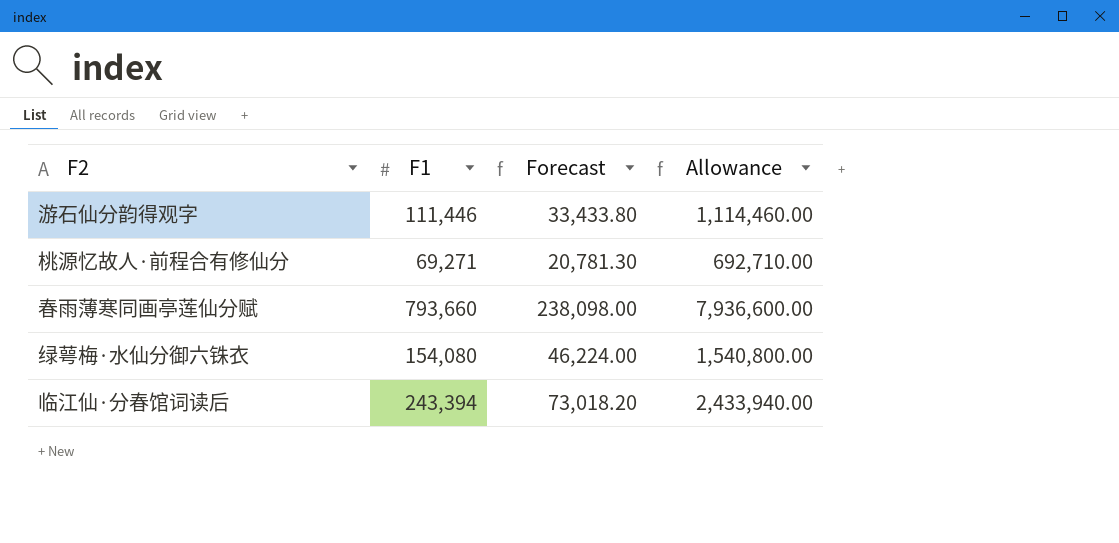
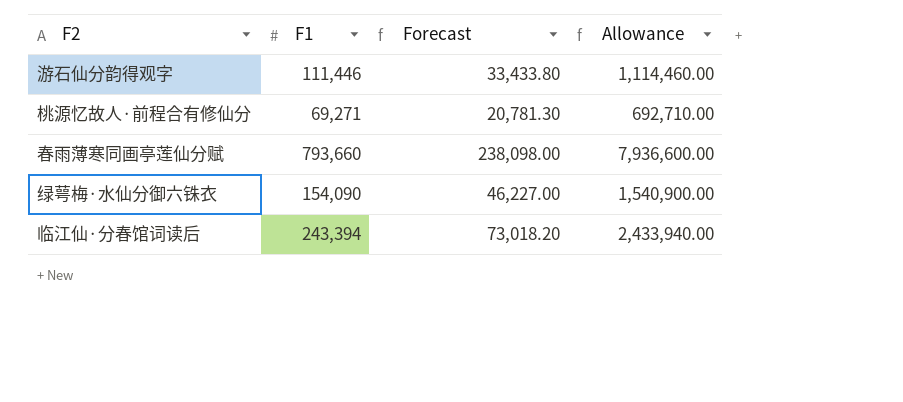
绿萼梅·水仙分御六铢衣 | F1: 154,080 -> 154,090
绿萼梅·水仙分御六铢衣 | Forecast: 46,224.00 -> 46,227.00
绿萼梅·水仙分御六铢衣 | Allowance: 1,540,800.00 -> 1,540,900.00

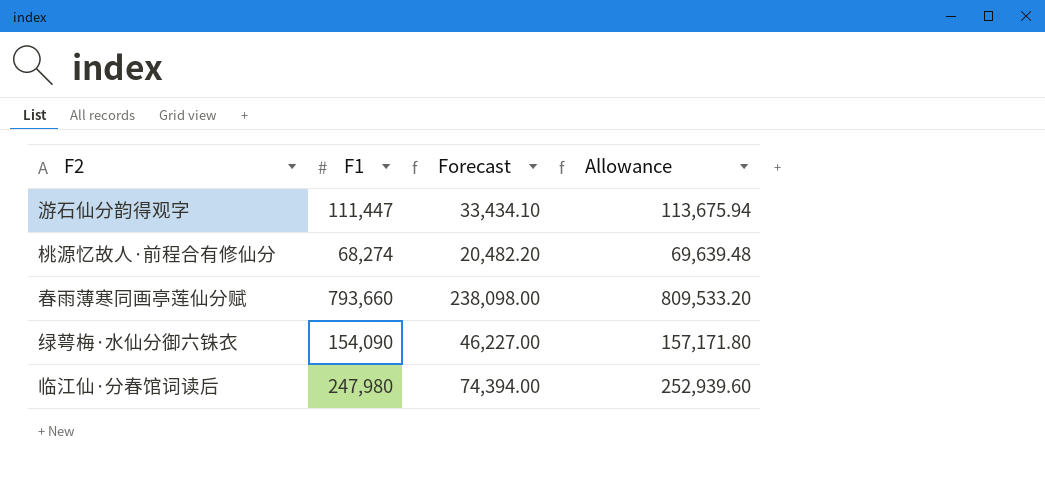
column Allowance | formula: [F1] * 10 -> [F1] * 1.02
游石仙分韵得观字 | F1: 111,446 -> 111,447
游石仙分韵得观字 | Forecast: 33,433.80 -> 33,434.10
桃源忆故人·前程合有修仙分 | F1: 69,271 -> 68,274
桃源忆故人·前程合有修仙分 | Forecast: 20,781.30 -> 20,482.20
临江仙·分春馆词读后 | F1: 243,394 -> 247,980
临江仙·分春馆词读后 | Forecast: 73,018.20 -> 74,394.00

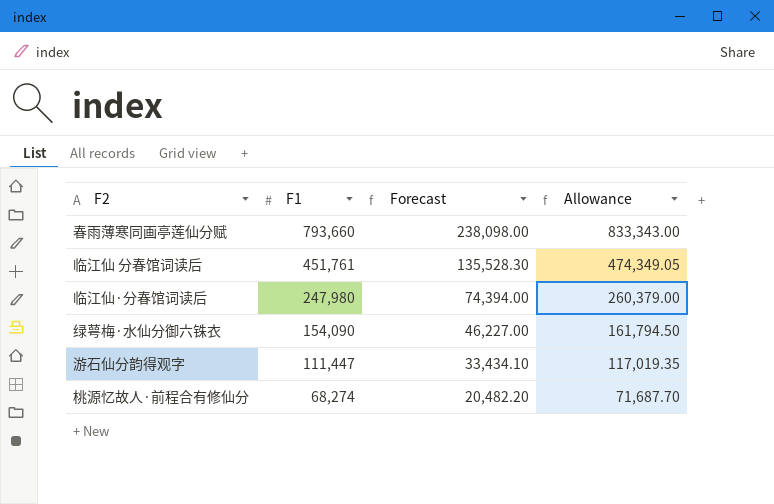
row order: none -> F1 descending
column Allowance | formula: [F1] * 1.02 -> [F1] * 1.05
row 临江仙 分春馆词读后: none -> 451,761 | 135,528.30 | 474,349.05

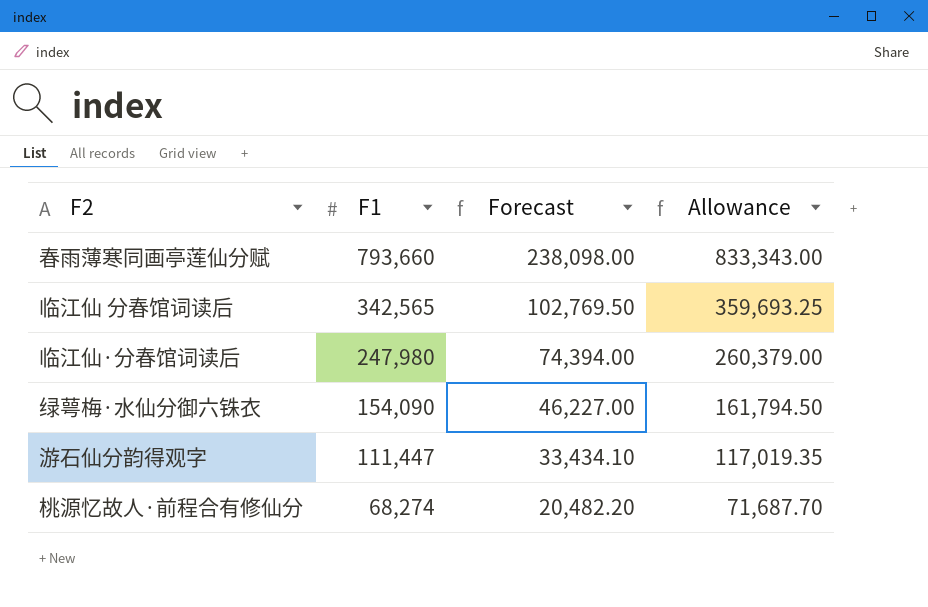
临江仙 分春馆词读后 | F1: 451,761 -> 342,565
临江仙 分春馆词读后 | Forecast: 135,528.30 -> 102,769.50
临江仙 分春馆词读后 | Allowance: 474,349.05 -> 359,693.25

